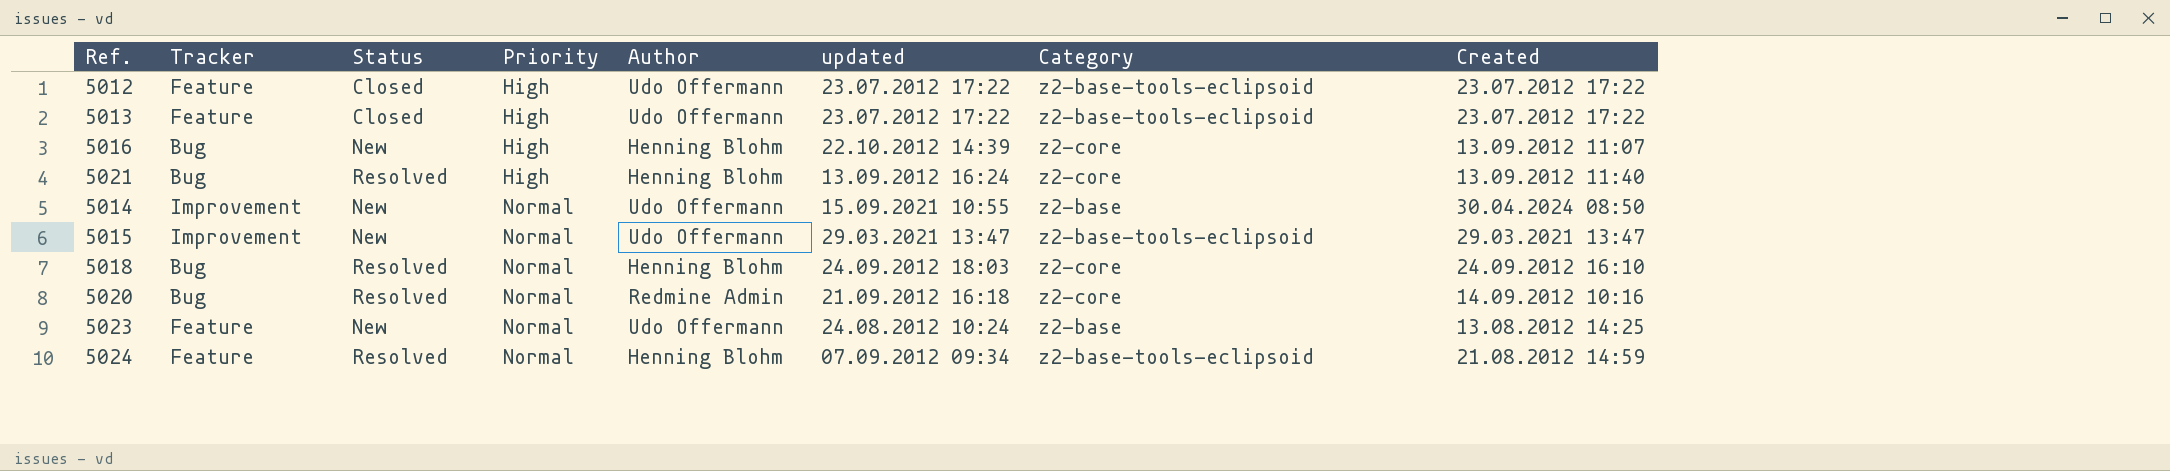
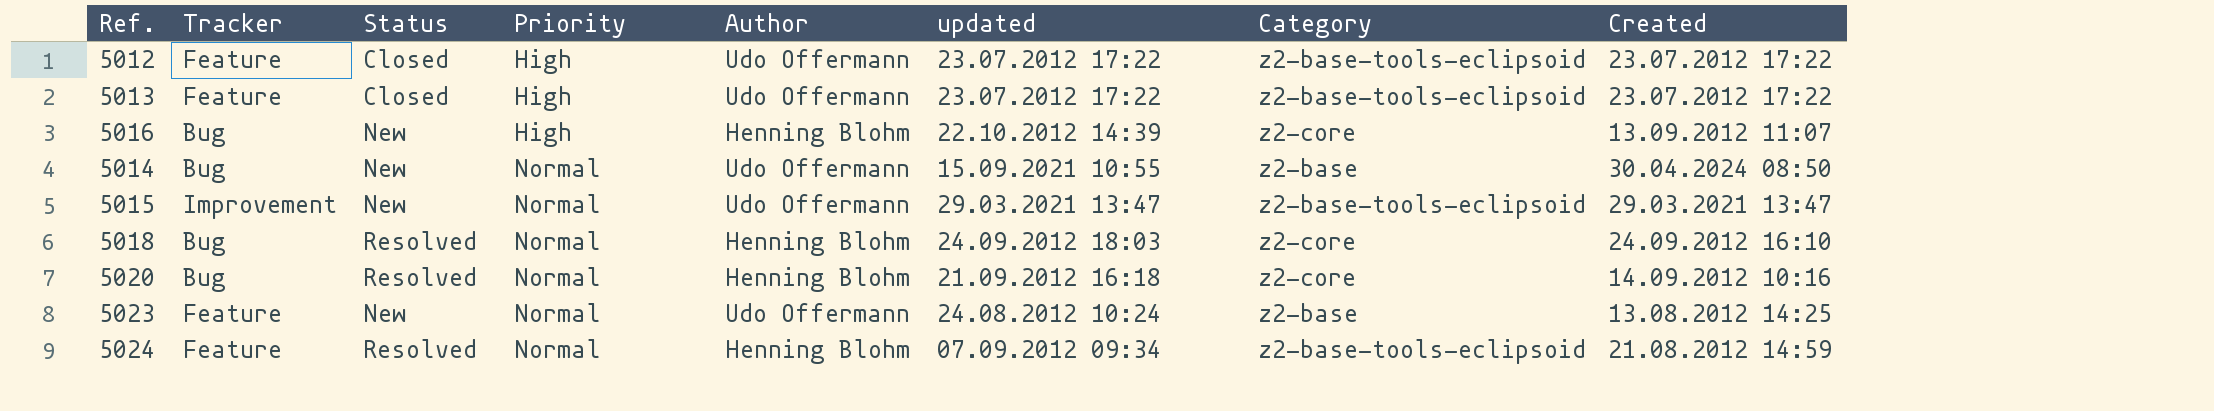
row 5021: Bug | Resolved | High | Henning Blohm | 13.09.2012 16:24 | z2-core | 13.09.2012 11:40 -> none
5014 | Tracker: Improvement -> Bug
5020 | Author: Redmine Admin -> Henning Blohm

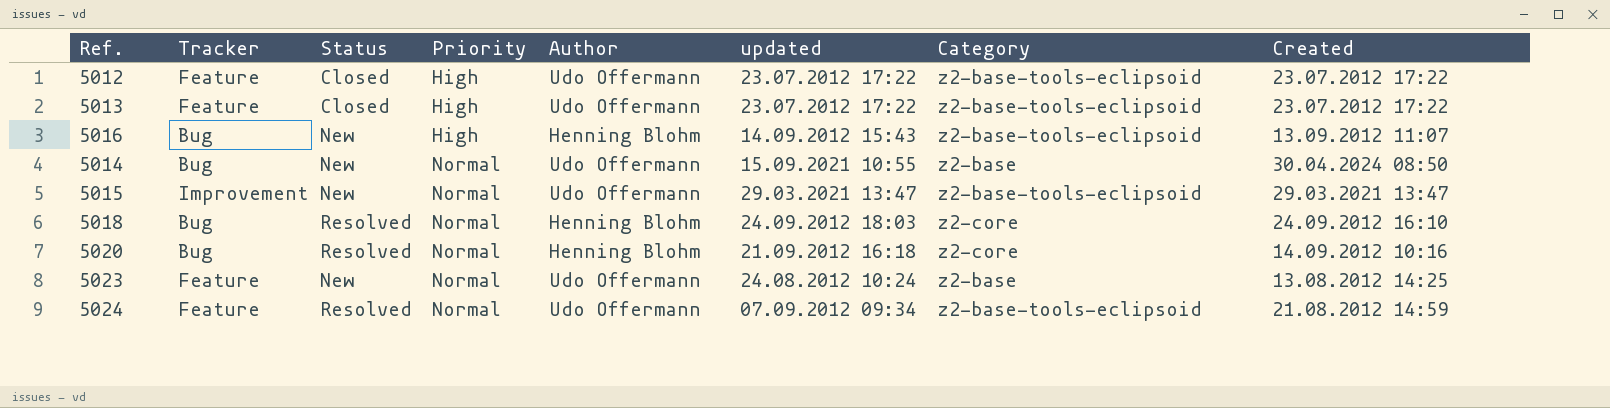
5016 | updated: 22.10.2012 14:39 -> 14.09.2012 15:43
5016 | Category: z2-core -> z2-base-tools-eclipsoid
5024 | Author: Henning Blohm -> Udo Offermann

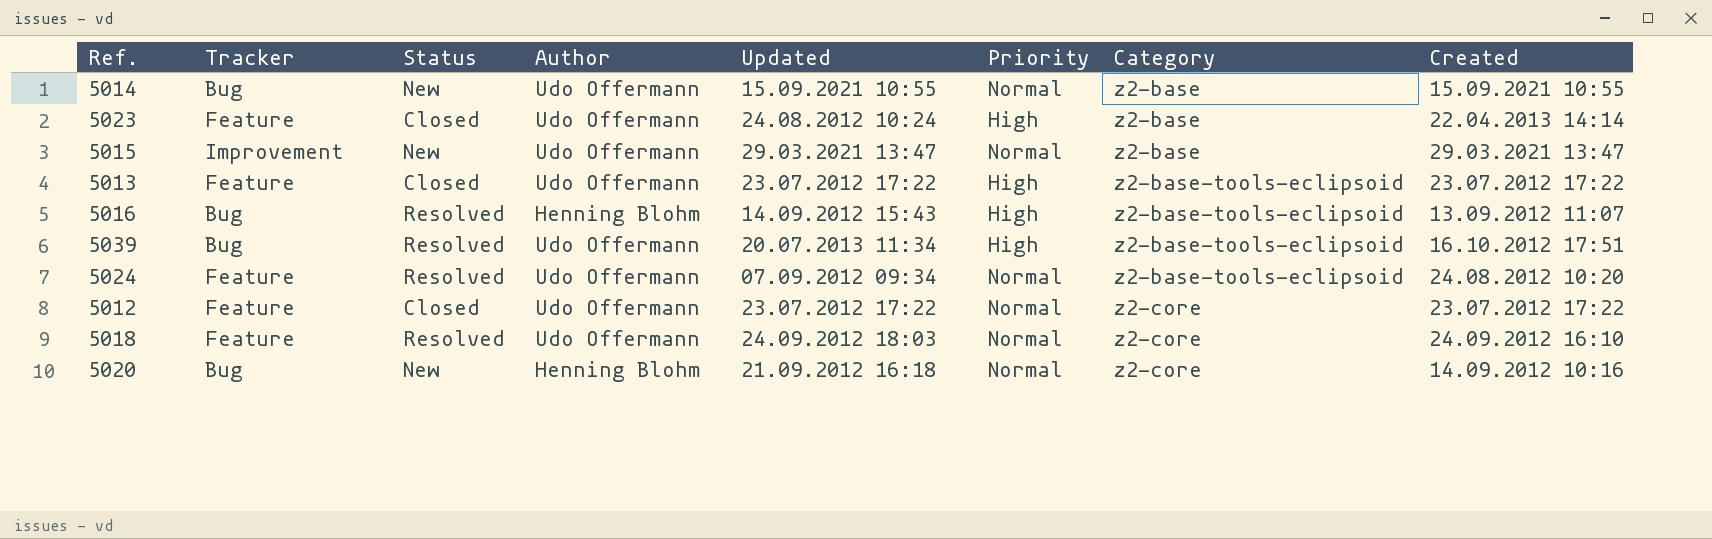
row order: Priority ascending -> Category ascending
column name: updated -> Updated
column Priority | position: 4 -> 6
5014 | Created: 30.04.2024 08:50 -> 15.09.2021 10:55
5023 | Status: New -> Closed
5023 | Priority: Normal -> High
5023 | Created: 13.08.2012 14:25 -> 22.04.2013 14:14
5015 | Category: z2-base-tools-eclipsoid -> z2-base
5016 | Status: New -> Resolved
row 5039: none -> Bug | Resolved | Udo Offermann | 20.07.2013 11:34 | High | z2-base-tools-eclipsoid | 16.10.2012 17:51
5024 | Created: 21.08.2012 14:59 -> 24.08.2012 10:20
5012 | Priority: High -> Normal
5012 | Category: z2-base-tools-eclipsoid -> z2-core
5018 | Tracker: Bug -> Feature
5018 | Author: Henning Blohm -> Udo Offermann
5020 | Status: Resolved -> New

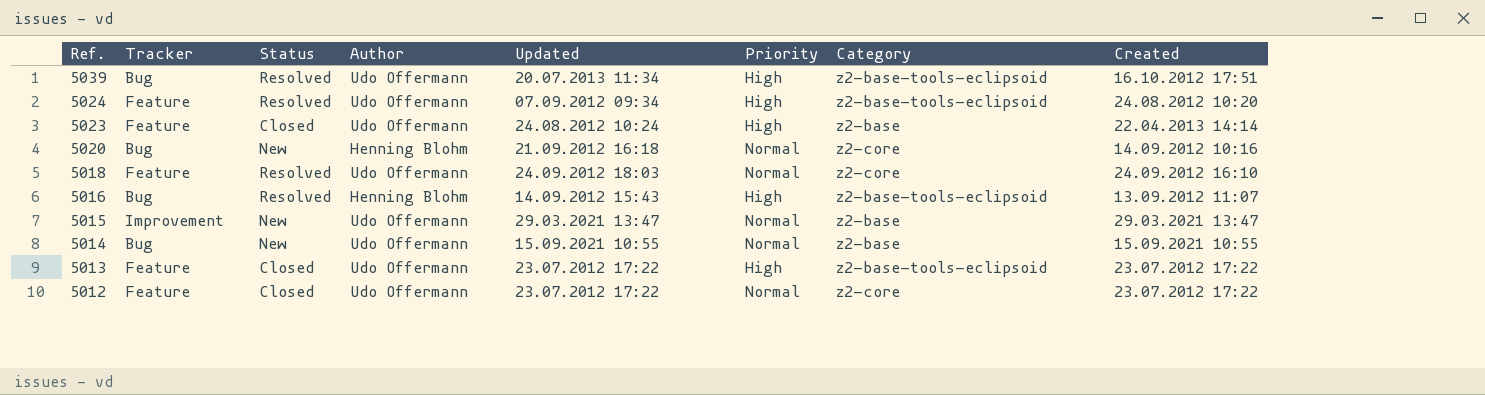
row order: Category ascending -> Ref. descending
5024 | Priority: Normal -> High

